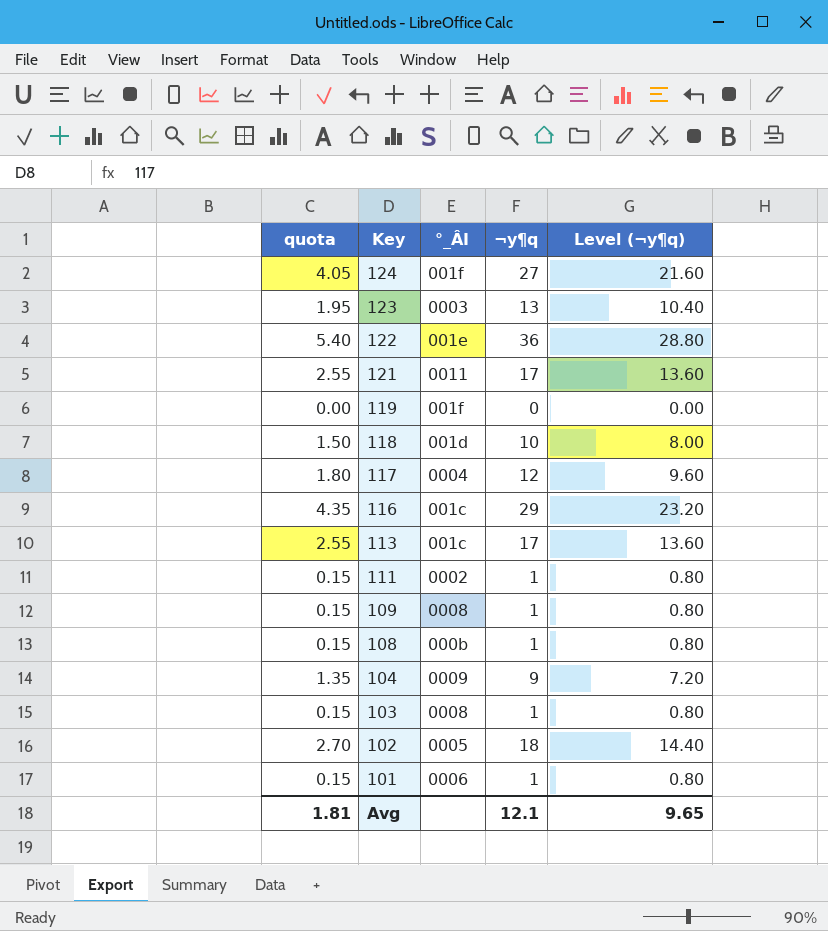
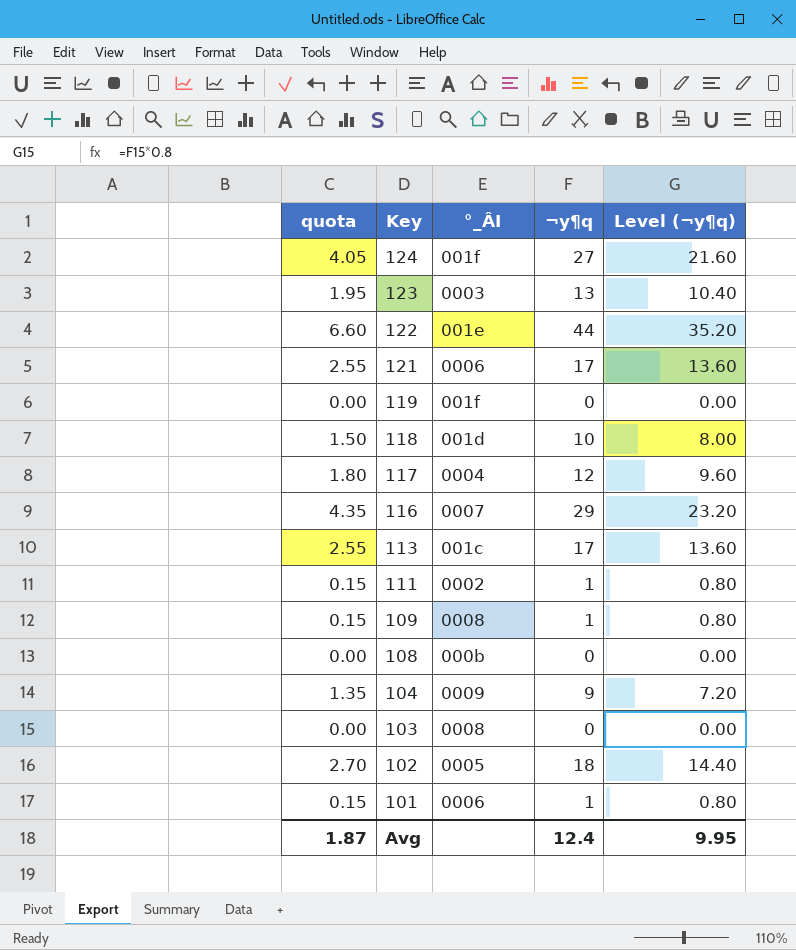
122 | quota: 5.40 -> 6.60
122 | ¬y¶q: 36 -> 44
122 | Level (¬y¶q): 28.80 -> 35.20
121 | °_ÂI: 0011 -> 0006
116 | °_ÂI: 001c -> 0007
108 | quota: 0.15 -> 0.00
108 | ¬y¶q: 1 -> 0
108 | Level (¬y¶q): 0.80 -> 0.00
103 | quota: 0.15 -> 0.00
103 | ¬y¶q: 1 -> 0
103 | Level (¬y¶q): 0.80 -> 0.00
Avg | quota: 1.81 -> 1.87
Avg | ¬y¶q: 12.1 -> 12.4
Avg | Level (¬y¶q): 9.65 -> 9.95

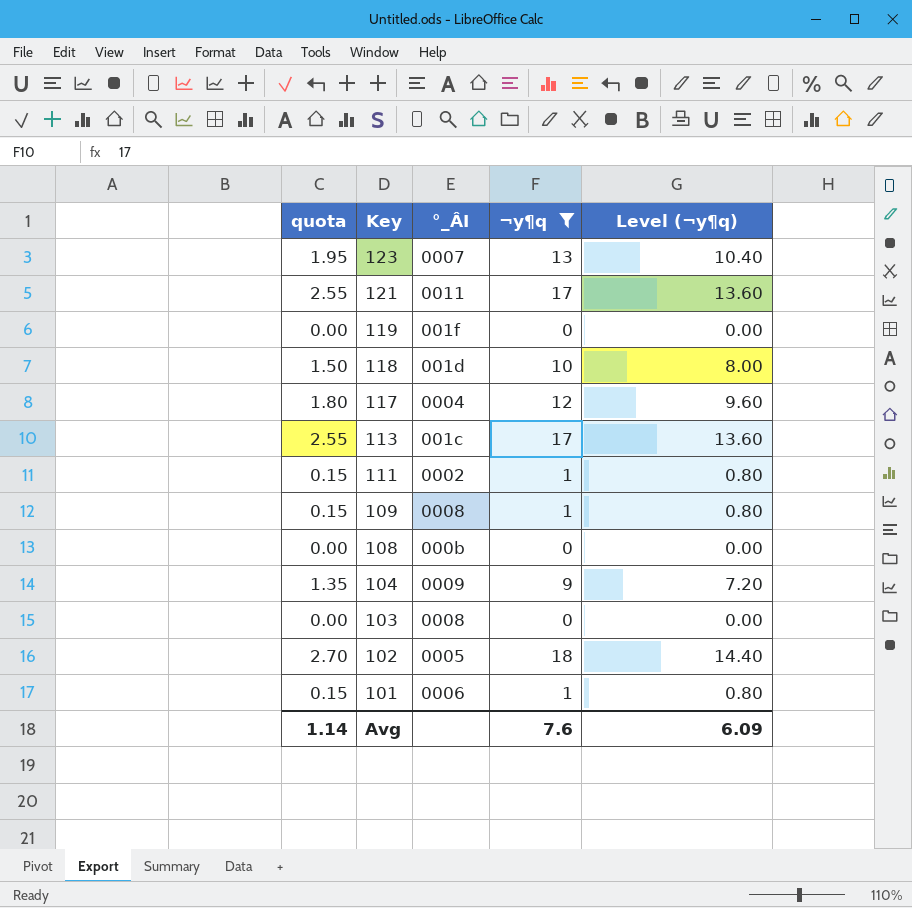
filter: none -> ¬y¶q <= 18
123 | °_ÂI: 0003 -> 0007
121 | °_ÂI: 0006 -> 0011
Avg | quota: 1.87 -> 1.14
Avg | ¬y¶q: 12.4 -> 7.6
Avg | Level (¬y¶q): 9.95 -> 6.09

